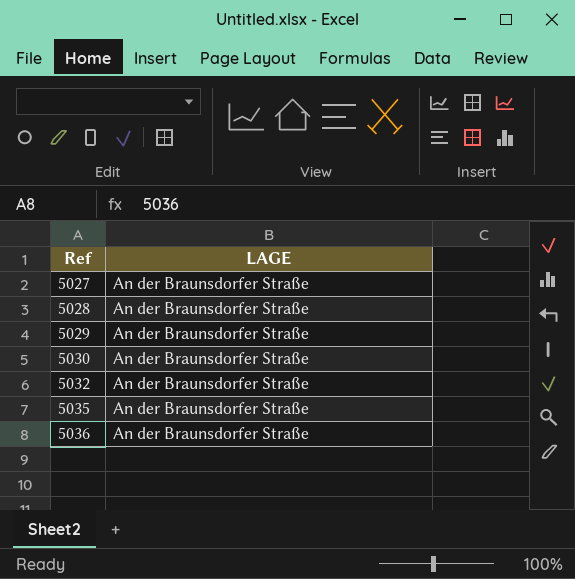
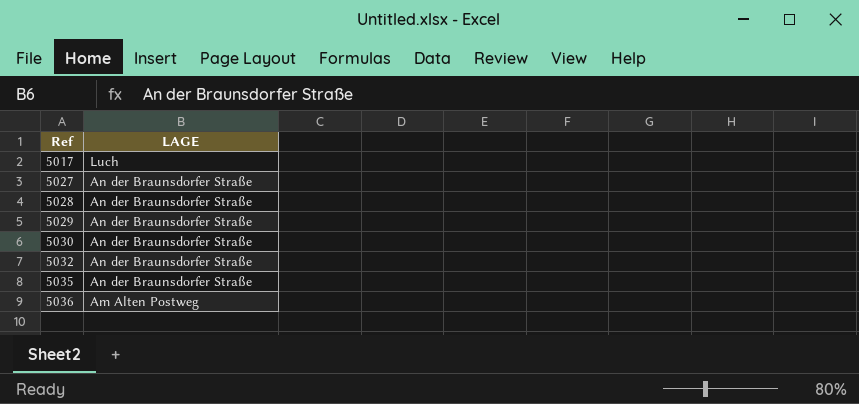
row 5017: none -> Luch
5036 | LAGE: An der Braunsdorfer Straße -> Am Alten Postweg

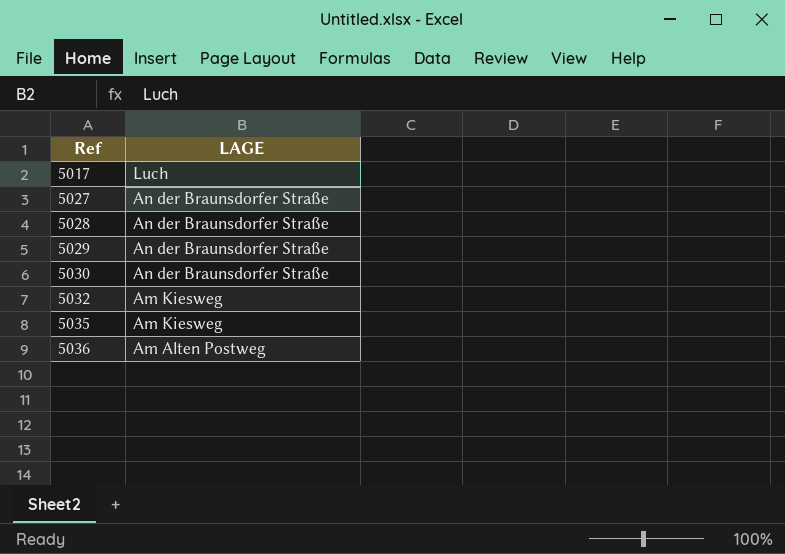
5032 | LAGE: An der Braunsdorfer Straße -> Am Kiesweg
5035 | LAGE: An der Braunsdorfer Straße -> Am Kiesweg

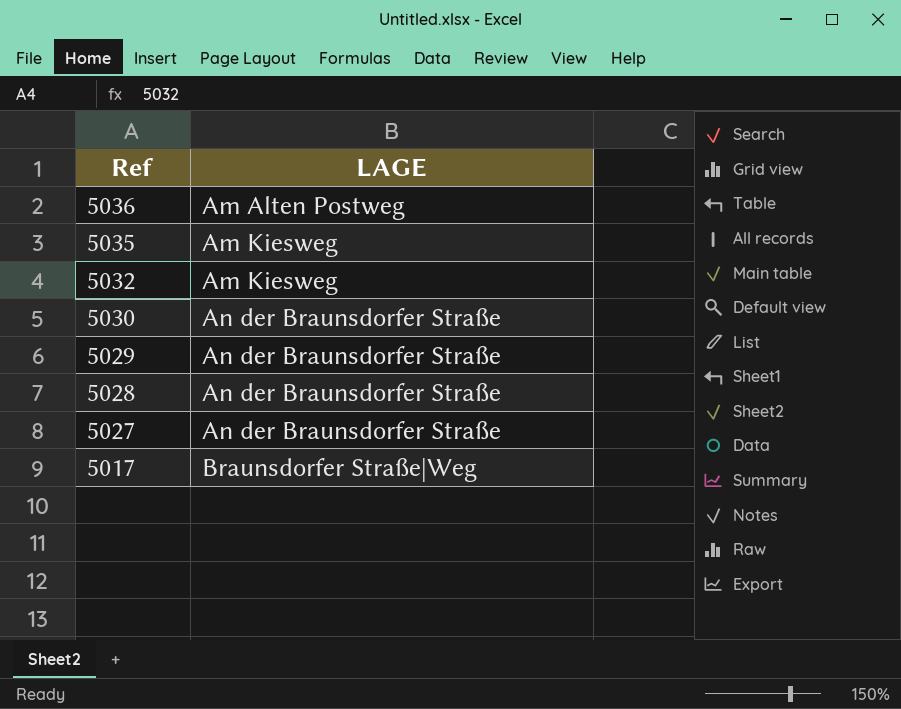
row order: Ref ascending -> Ref descending
5017 | LAGE: Luch -> Braunsdorfer Straße|Weg

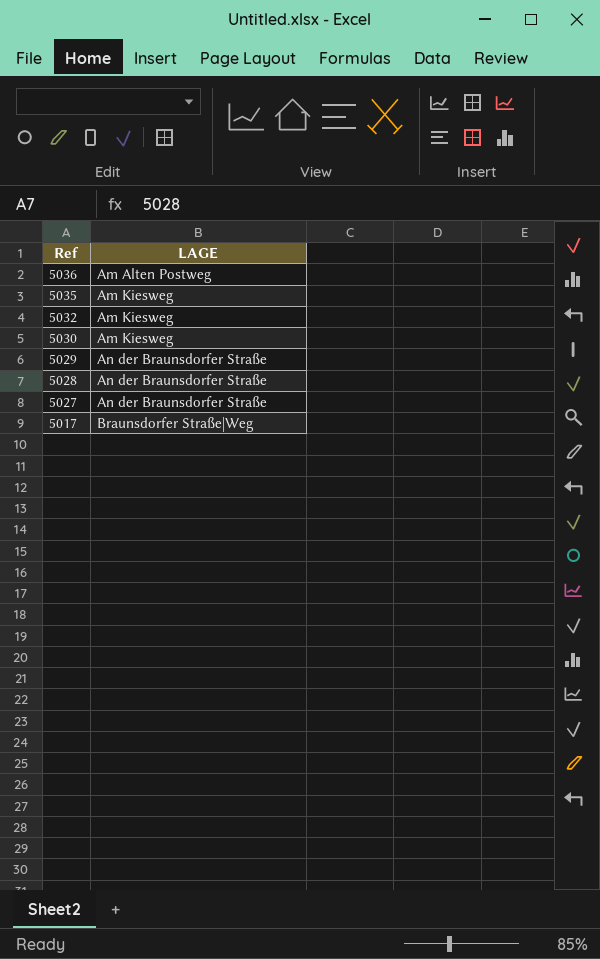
5030 | LAGE: An der Braunsdorfer Straße -> Am Kiesweg

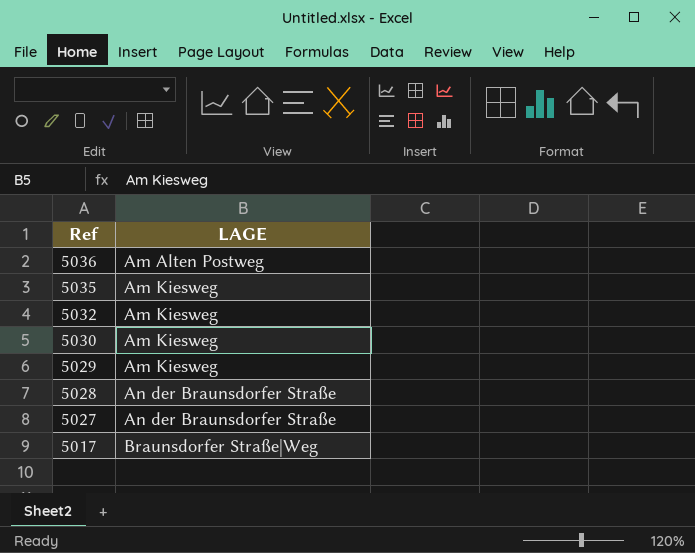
5029 | LAGE: An der Braunsdorfer Straße -> Am Kiesweg

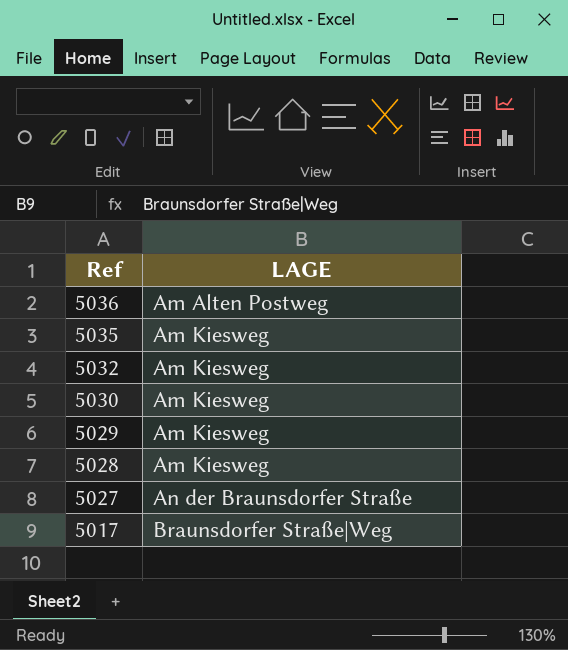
5028 | LAGE: An der Braunsdorfer Straße -> Am Kiesweg

